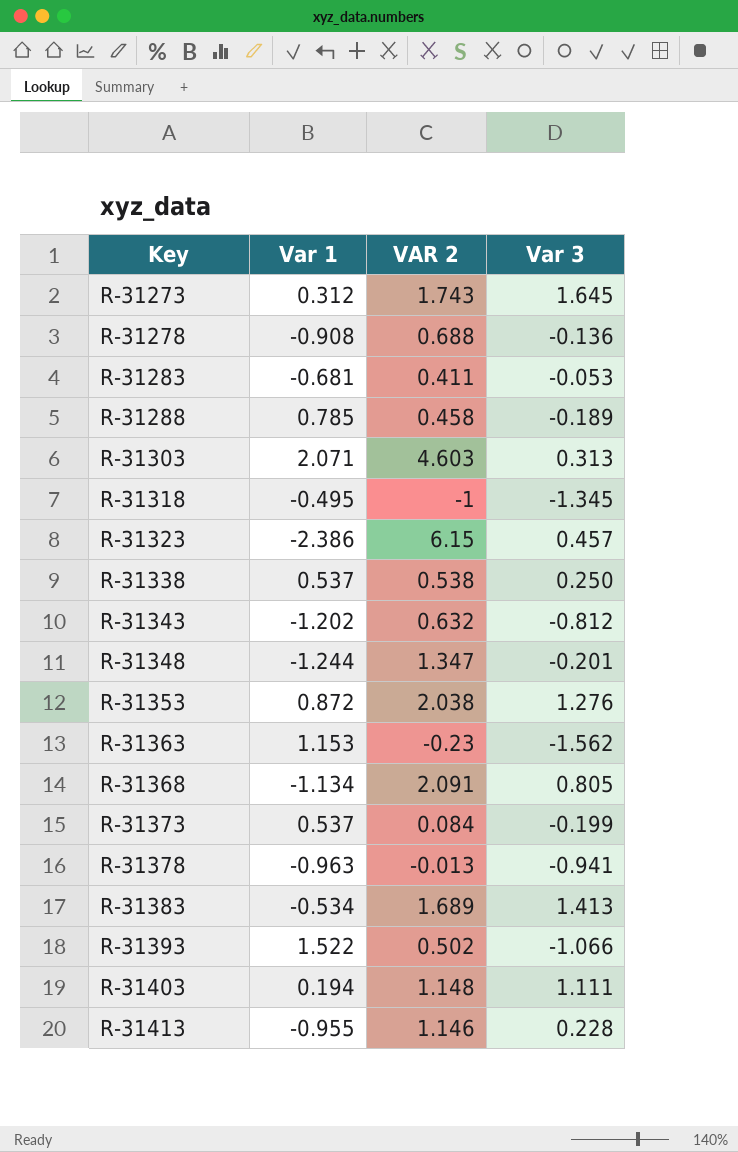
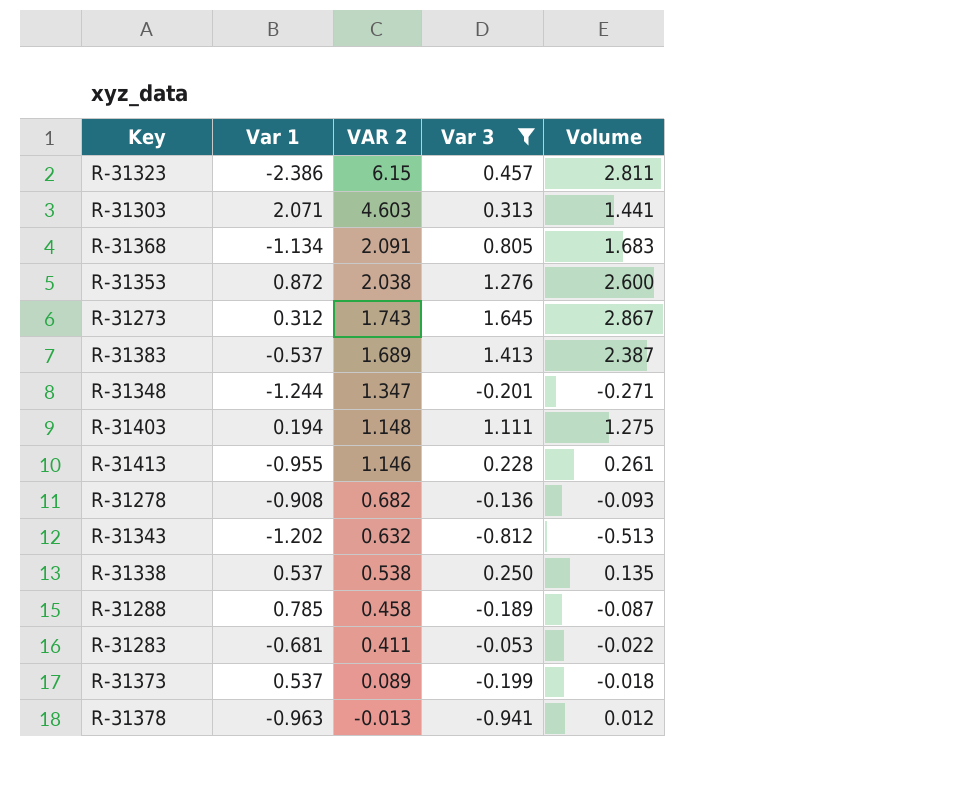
filter: none -> Var 3 >= -0.941
row order: Key ascending -> VAR 2 descending
column Volume | formula: none -> [VAR 2] * [Var 3]
R-31383 | Var 1: -0.534 -> -0.537
R-31278 | VAR 2: 0.688 -> 0.682
R-31373 | VAR 2: 0.084 -> 0.089

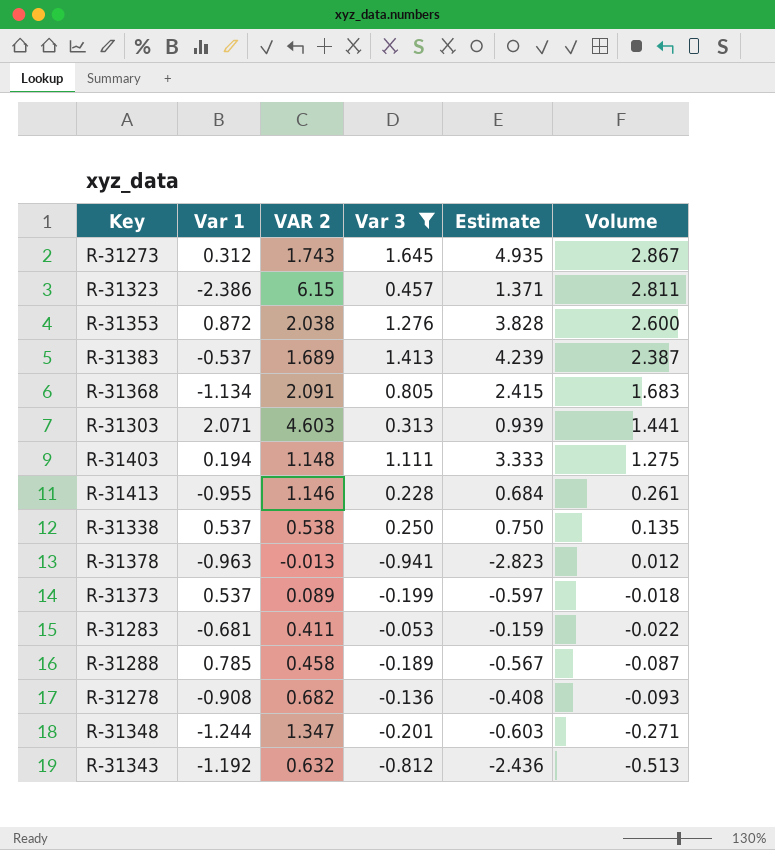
row order: VAR 2 descending -> Volume descending
column Estimate | formula: none -> [Var 3] * 3
R-31343 | Var 1: -1.202 -> -1.192

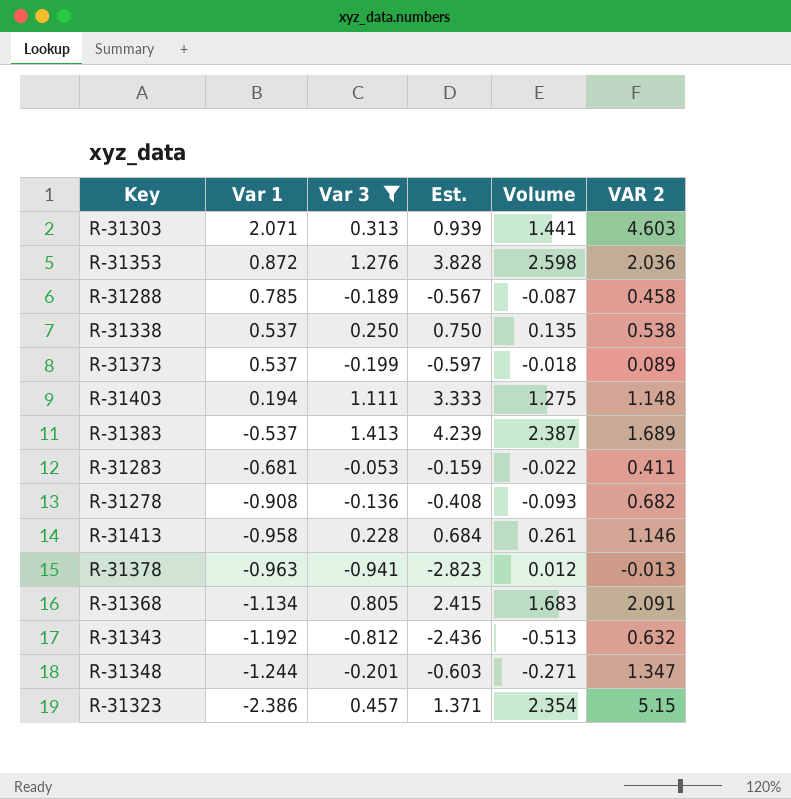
row order: Volume descending -> Var 1 descending
column name: Estimate -> Est.
column VAR 2 | position: 3 -> 6
row R-31273: 0.312 | 1.743 | 1.645 | 4.935 | 2.867 -> none
R-31353 | Volume: 2.600 -> 2.598
R-31353 | VAR 2: 2.038 -> 2.036
R-31413 | Var 1: -0.955 -> -0.958
R-31323 | Volume: 2.811 -> 2.354
R-31323 | VAR 2: 6.15 -> 5.15

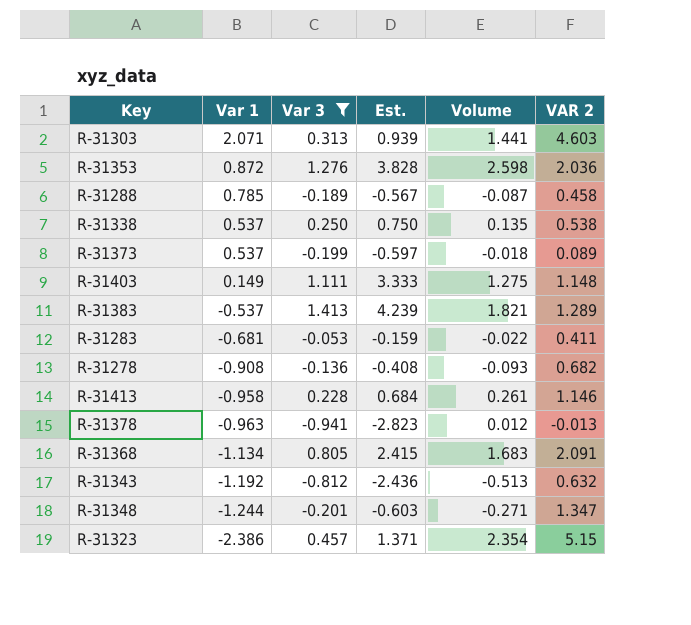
R-31403 | Var 1: 0.194 -> 0.149
R-31383 | Volume: 2.387 -> 1.821
R-31383 | VAR 2: 1.689 -> 1.289

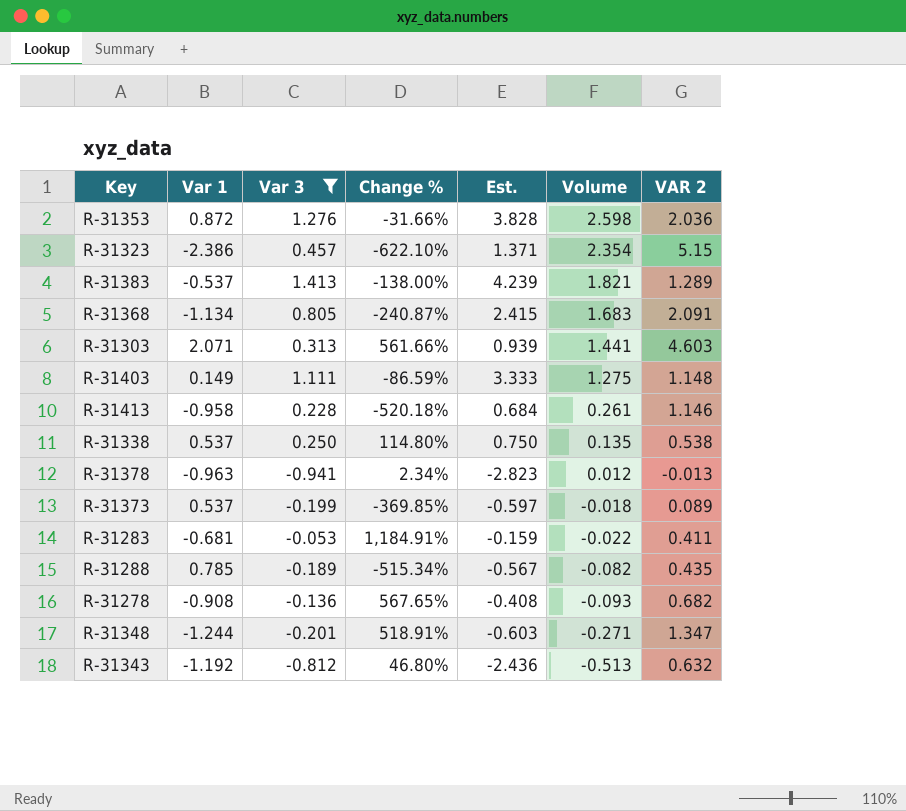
row order: Var 1 descending -> Volume descending
column Change % | formula: none -> ([Var 1] - [Var 3]) / [Var 3]
R-31288 | Volume: -0.087 -> -0.082
R-31288 | VAR 2: 0.458 -> 0.435

